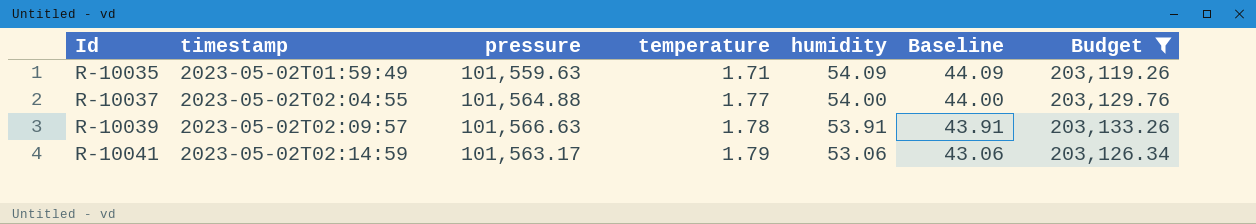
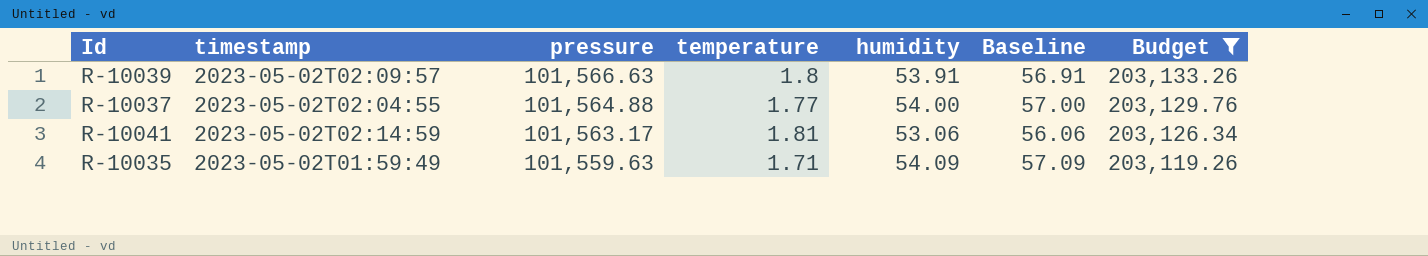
row order: Id ascending -> pressure descending
column Baseline | formula: [humidity] - 10 -> [humidity] + 3
R-10039 | temperature: 1.78 -> 1.8
R-10041 | temperature: 1.79 -> 1.81

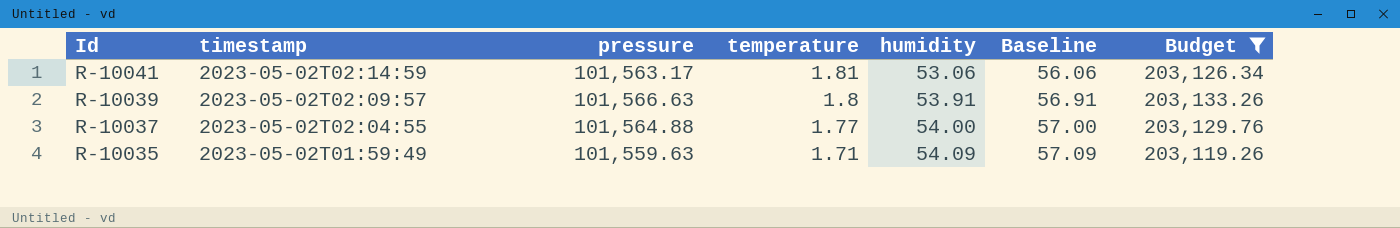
row order: pressure descending -> Id descending

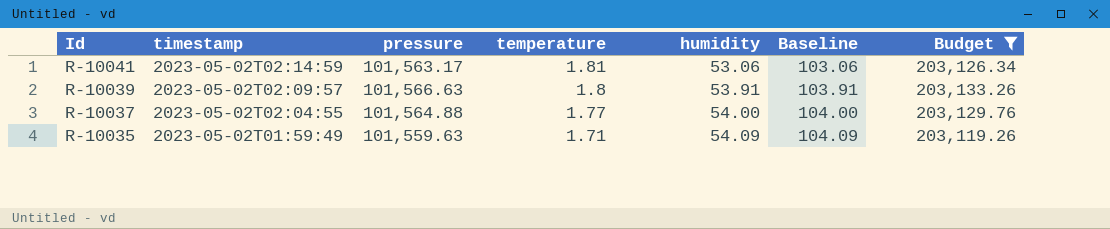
column Baseline | formula: [humidity] + 3 -> [humidity] + 50

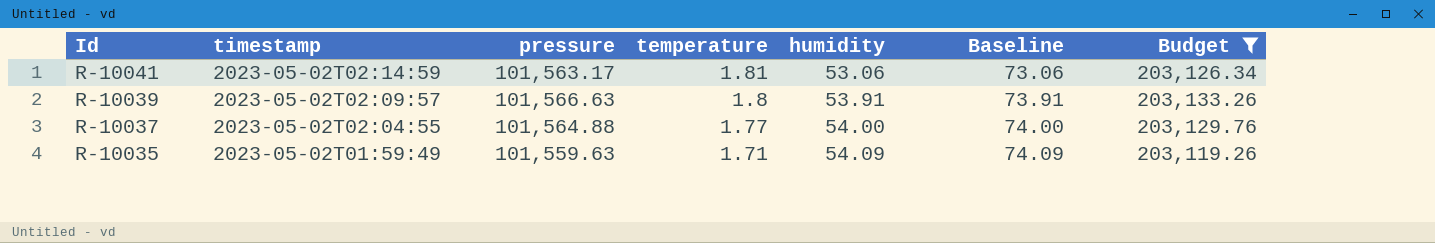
column Baseline | formula: [humidity] + 50 -> [humidity] + 20

